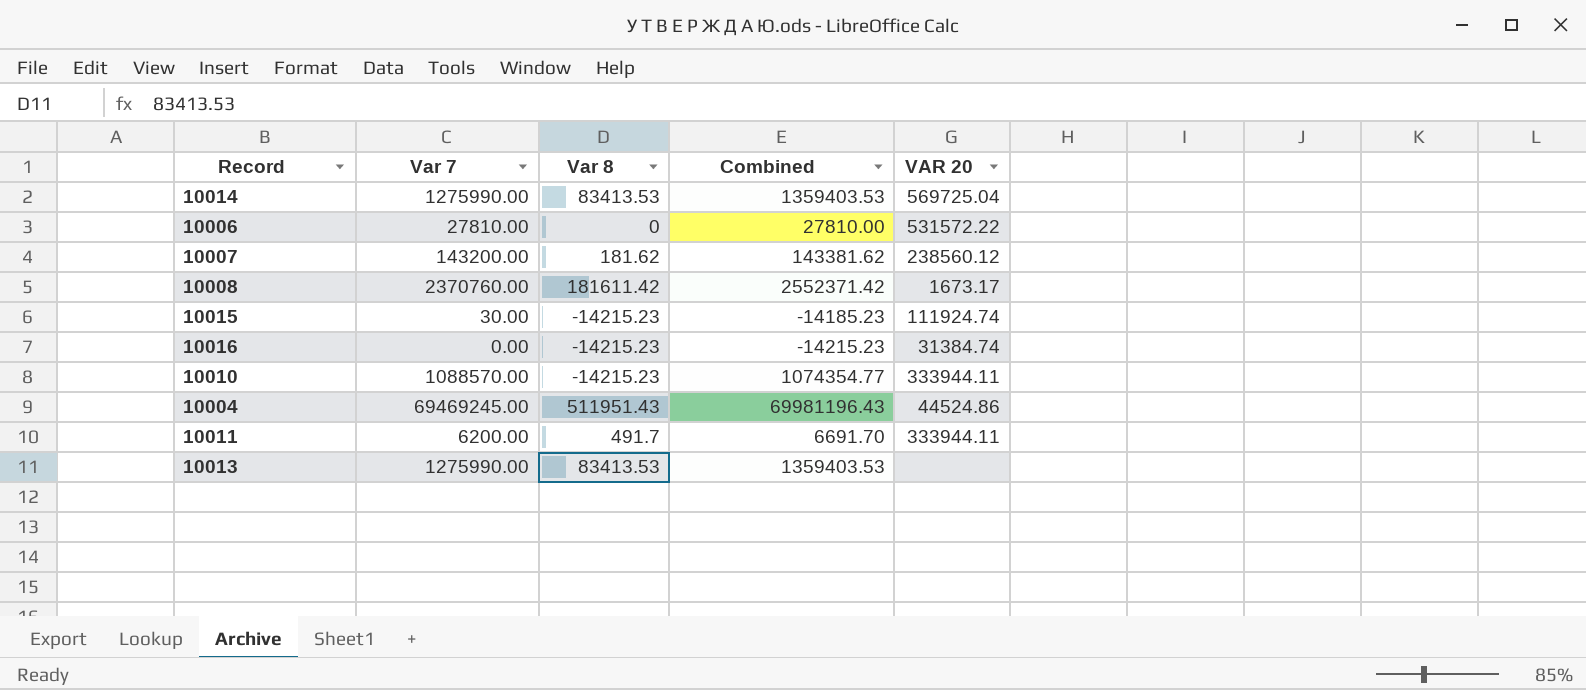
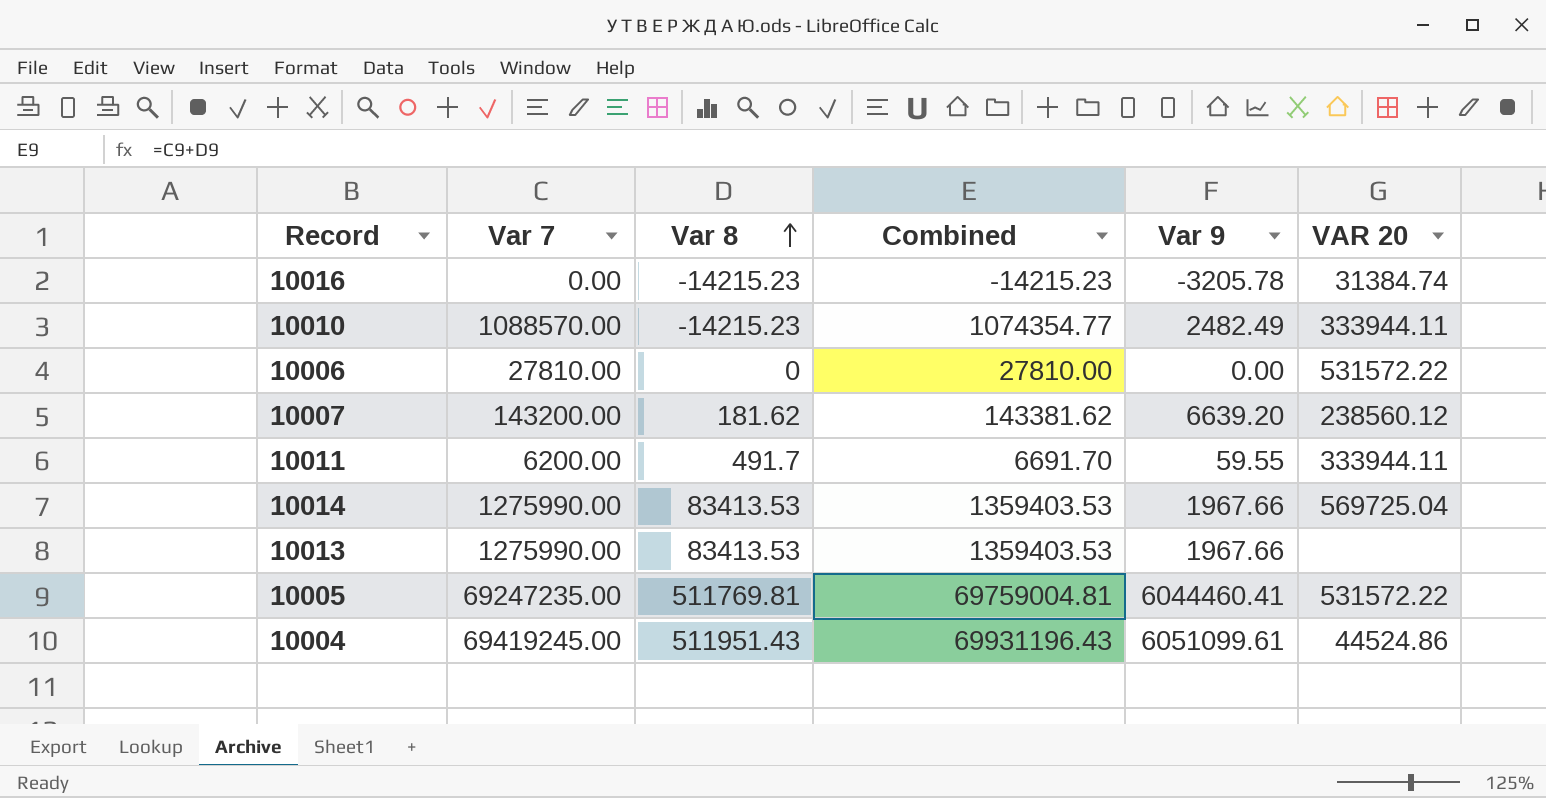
row order: none -> Var 8 ascending
column Var 9 | position: none -> 5
row 10008: 2370760.00 | 181611.42 | 2552371.42 | 1673.17 -> none
row 10015: 30.00 | -14215.23 | -14185.23 | 111924.74 -> none
row 10005: none -> 69247235.00 | 511769.81 | 69759004.81 | 6044460.41 | 531572.22
10004 | Var 7: 69469245.00 -> 69419245.00
10004 | Combined: 69981196.43 -> 69931196.43

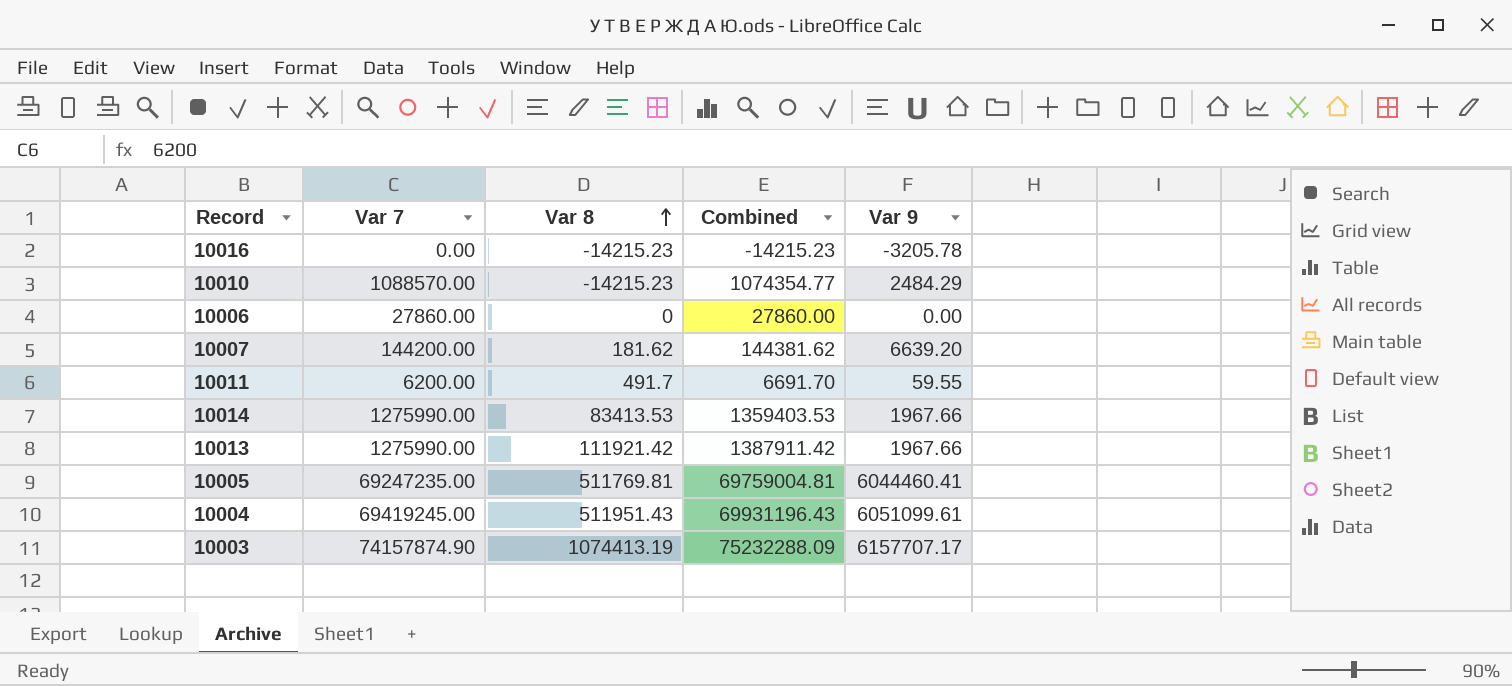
column VAR 20 | position: 6 -> none
10010 | Var 9: 2482.49 -> 2484.29
10006 | Var 7: 27810.00 -> 27860.00
10006 | Combined: 27810.00 -> 27860.00
10007 | Var 7: 143200.00 -> 144200.00
10007 | Combined: 143381.62 -> 144381.62
10013 | Var 8: 83413.53 -> 111921.42
10013 | Combined: 1359403.53 -> 1387911.42
row 10003: none -> 74157874.90 | 1074413.19 | 75232288.09 | 6157707.17

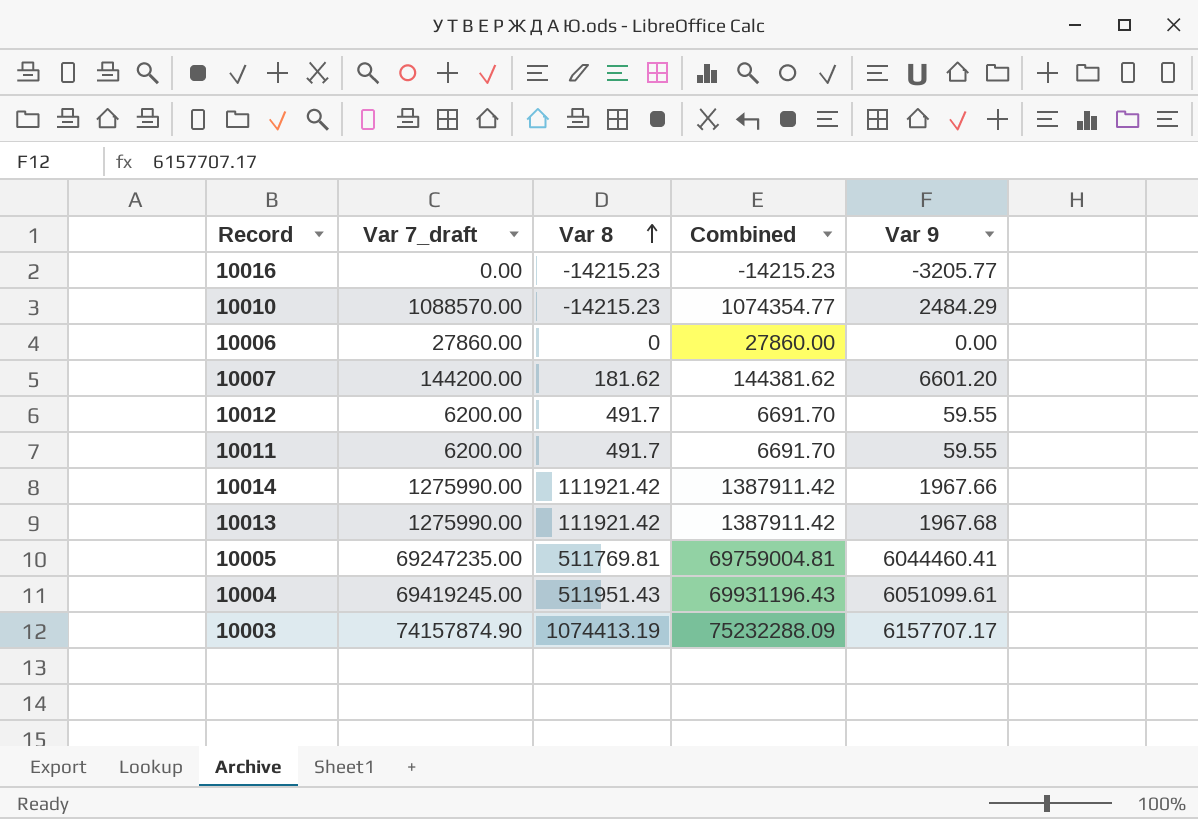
column name: Var 7 -> Var 7_draft
10016 | Var 9: -3205.78 -> -3205.77
10007 | Var 9: 6639.20 -> 6601.20
row 10012: none -> 6200.00 | 491.7 | 6691.70 | 59.55
10014 | Var 8: 83413.53 -> 111921.42
10014 | Combined: 1359403.53 -> 1387911.42
10013 | Var 9: 1967.66 -> 1967.68

